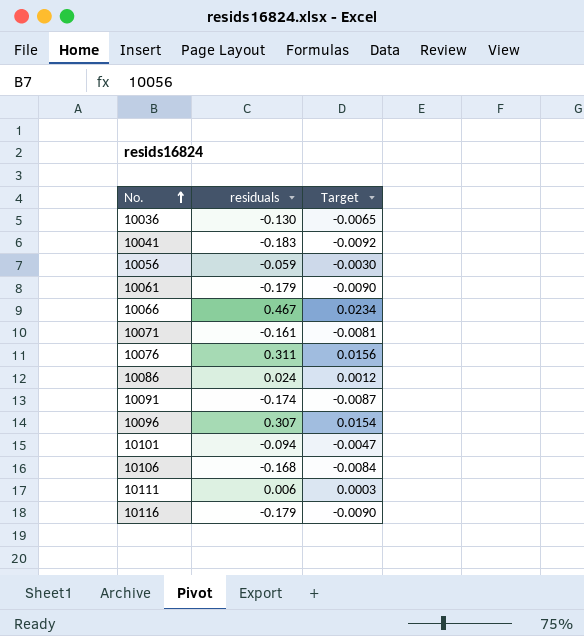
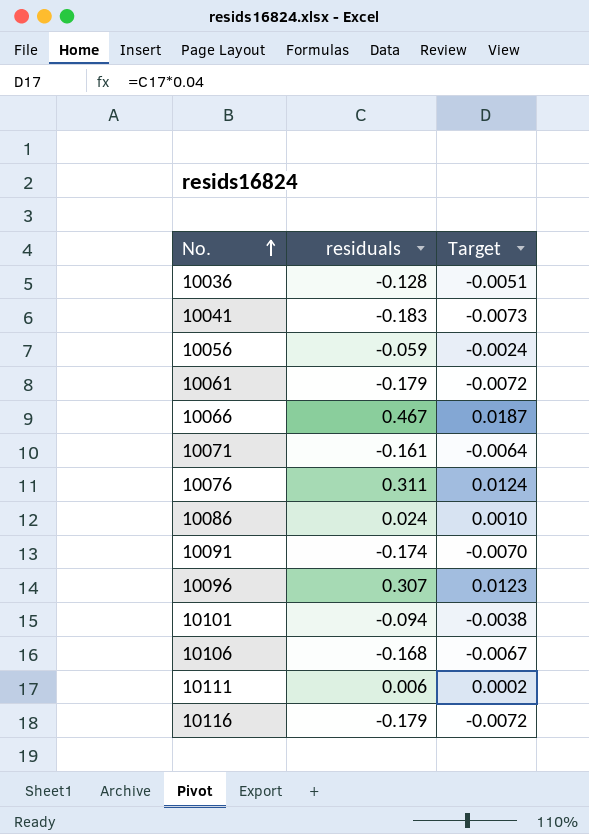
column Target | formula: [residuals] * 0.05 -> [residuals] * 0.04
10036 | residuals: -0.130 -> -0.128

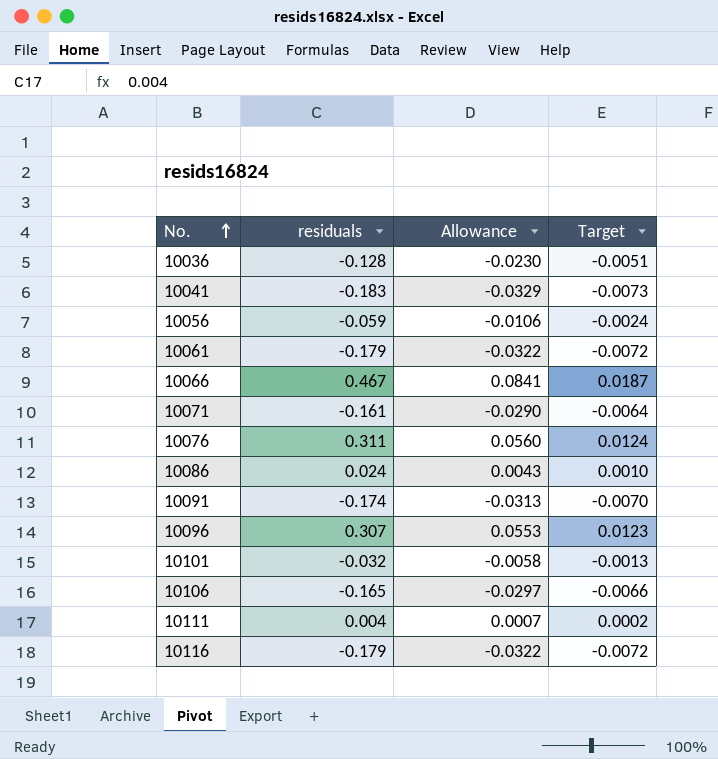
column Allowance | formula: none -> [residuals] * 0.18
10101 | residuals: -0.094 -> -0.032
10101 | Target: -0.0038 -> -0.0013
10106 | residuals: -0.168 -> -0.165
10106 | Target: -0.0067 -> -0.0066
10111 | residuals: 0.006 -> 0.004

